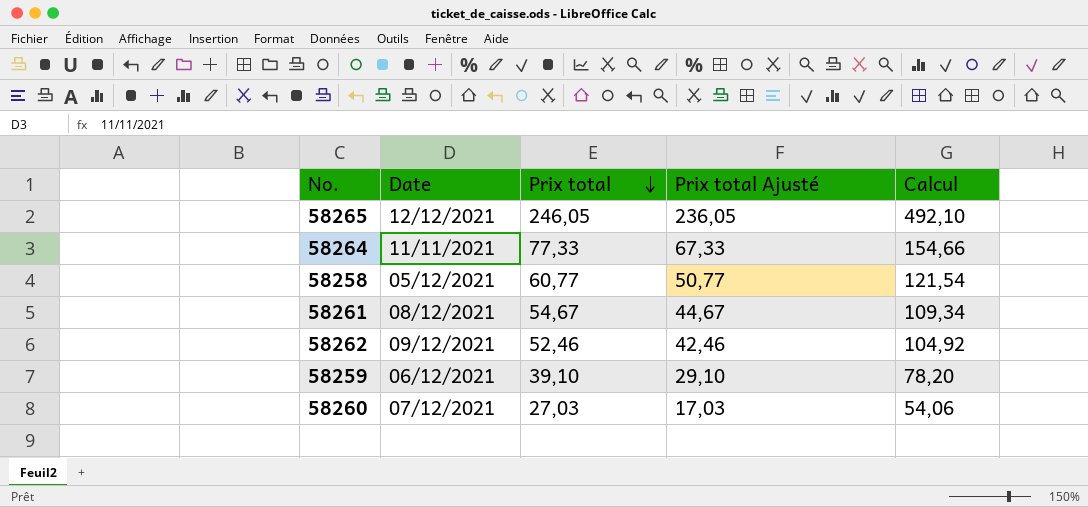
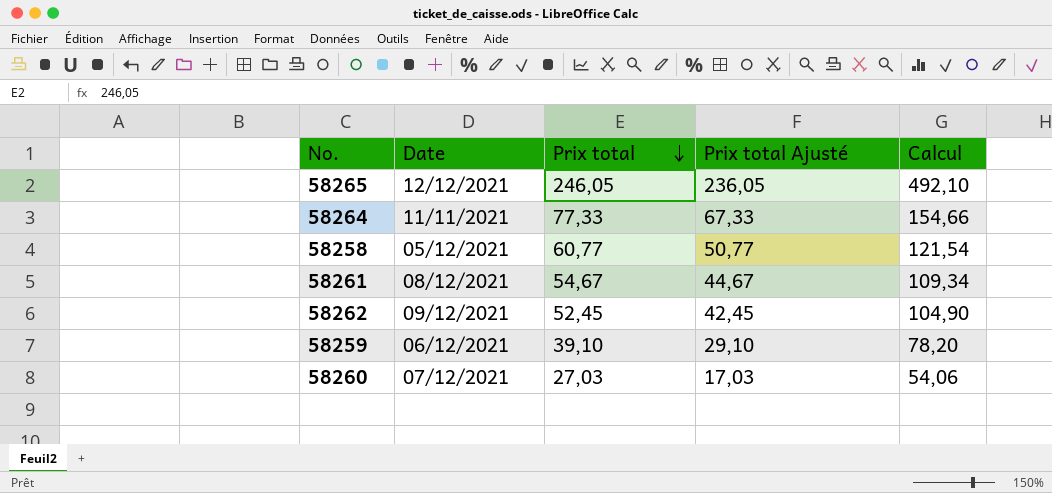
58262 | Prix total: 52,46 -> 52,45
58262 | Prix total Ajusté: 42,46 -> 42,45
58262 | Calcul: 104,92 -> 104,90

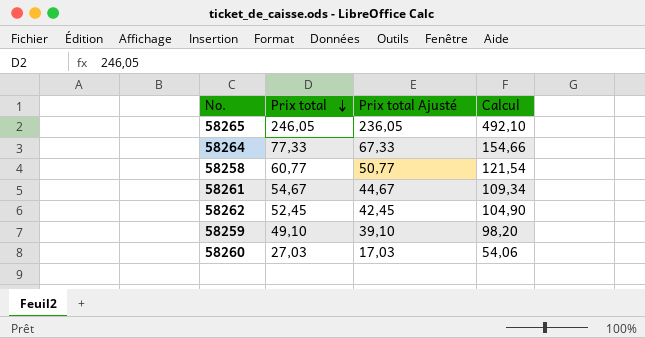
column Date | position: 2 -> none
58259 | Prix total: 39,10 -> 49,10
58259 | Prix total Ajusté: 29,10 -> 39,10
58259 | Calcul: 78,20 -> 98,20

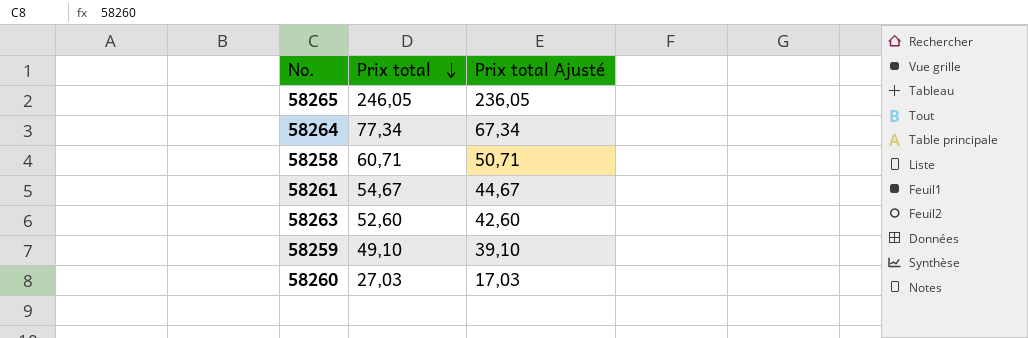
column Calcul | formula: [Prix total] * 2 -> none
row 58262: 52,45 | 42,45 | 104,90 -> none
58264 | Prix total: 77,33 -> 77,34
58264 | Prix total Ajusté: 67,33 -> 67,34
58258 | Prix total: 60,77 -> 60,71
58258 | Prix total Ajusté: 50,77 -> 50,71
row 58263: none -> 52,60 | 42,60

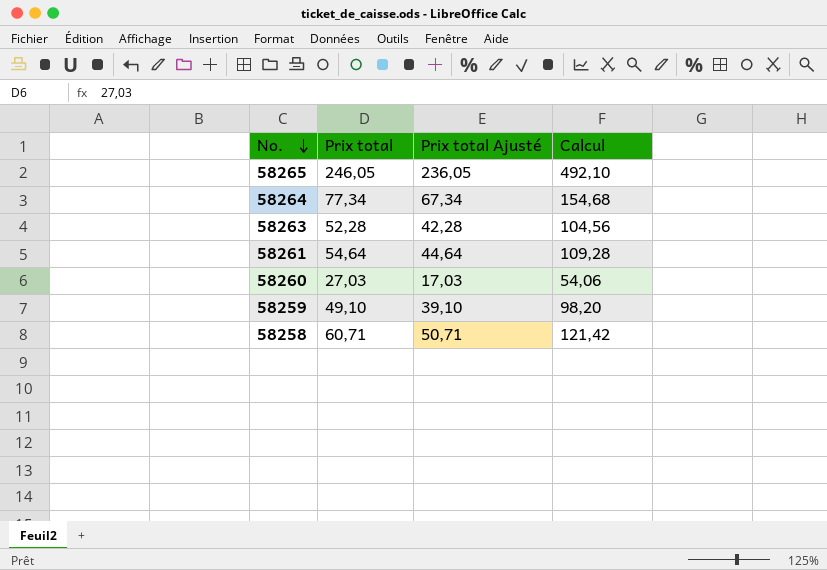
row order: Prix total descending -> No. descending
column Calcul | formula: none -> [Prix total] * 2
58263 | Prix total: 52,60 -> 52,28
58263 | Prix total Ajusté: 42,60 -> 42,28
58261 | Prix total: 54,67 -> 54,64
58261 | Prix total Ajusté: 44,67 -> 44,64

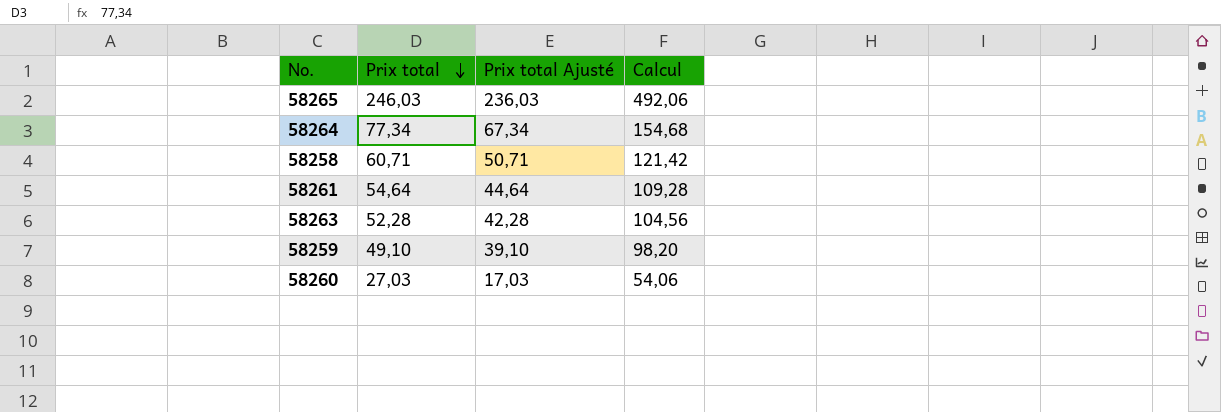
row order: No. descending -> Prix total descending
58265 | Prix total: 246,05 -> 246,03
58265 | Prix total Ajusté: 236,05 -> 236,03
58265 | Calcul: 492,10 -> 492,06

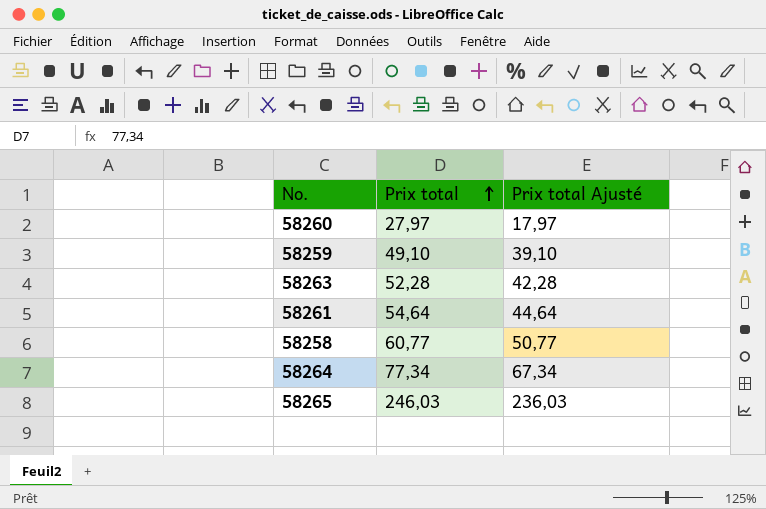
row order: Prix total descending -> Prix total ascending
column Calcul | formula: [Prix total] * 2 -> none
58260 | Prix total: 27,03 -> 27,97
58260 | Prix total Ajusté: 17,03 -> 17,97
58258 | Prix total: 60,71 -> 60,77
58258 | Prix total Ajusté: 50,71 -> 50,77

